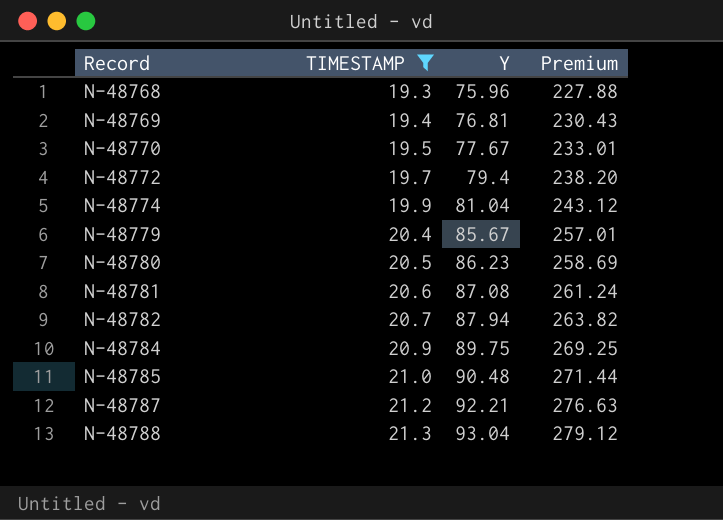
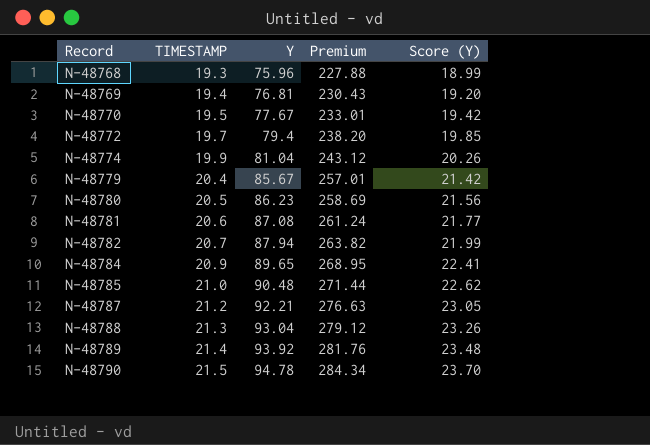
filter: TIMESTAMP <= 21.3 -> none
column Score (Y) | formula: none -> [Y] * 0.25
N-48784 | Y: 89.75 -> 89.65
N-48784 | Premium: 269.25 -> 268.95

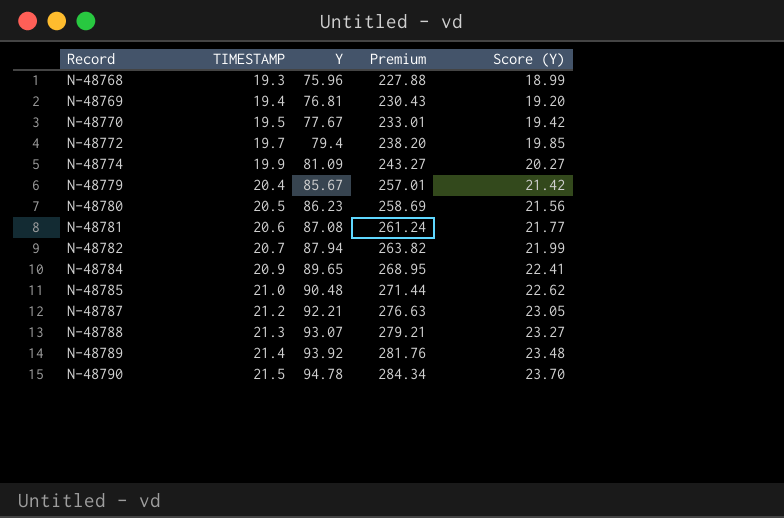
N-48774 | Y: 81.04 -> 81.09
N-48774 | Premium: 243.12 -> 243.27
N-48774 | Score (Y): 20.26 -> 20.27
N-48788 | Y: 93.04 -> 93.07
N-48788 | Premium: 279.12 -> 279.21
N-48788 | Score (Y): 23.26 -> 23.27

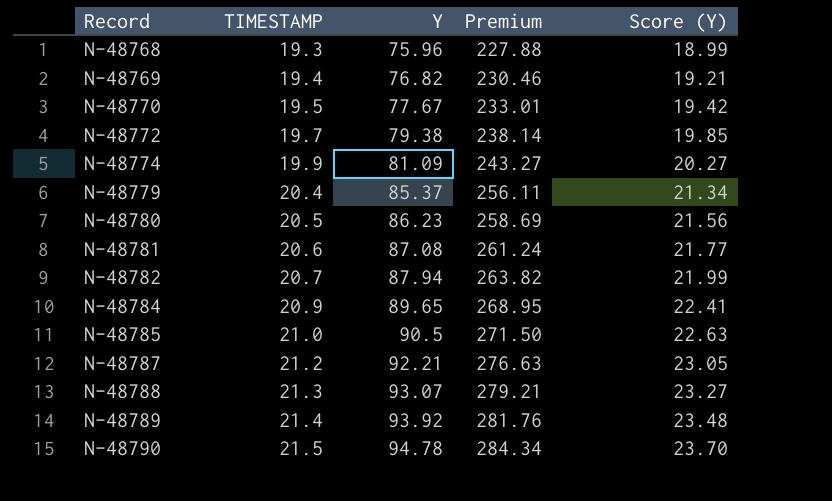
N-48769 | Y: 76.81 -> 76.82
N-48769 | Premium: 230.43 -> 230.46
N-48769 | Score (Y): 19.20 -> 19.21
N-48772 | Y: 79.4 -> 79.38
N-48772 | Premium: 238.20 -> 238.14
N-48779 | Y: 85.67 -> 85.37
N-48779 | Premium: 257.01 -> 256.11
N-48779 | Score (Y): 21.42 -> 21.34
N-48785 | Y: 90.48 -> 90.5
N-48785 | Premium: 271.44 -> 271.50
N-48785 | Score (Y): 22.62 -> 22.63

